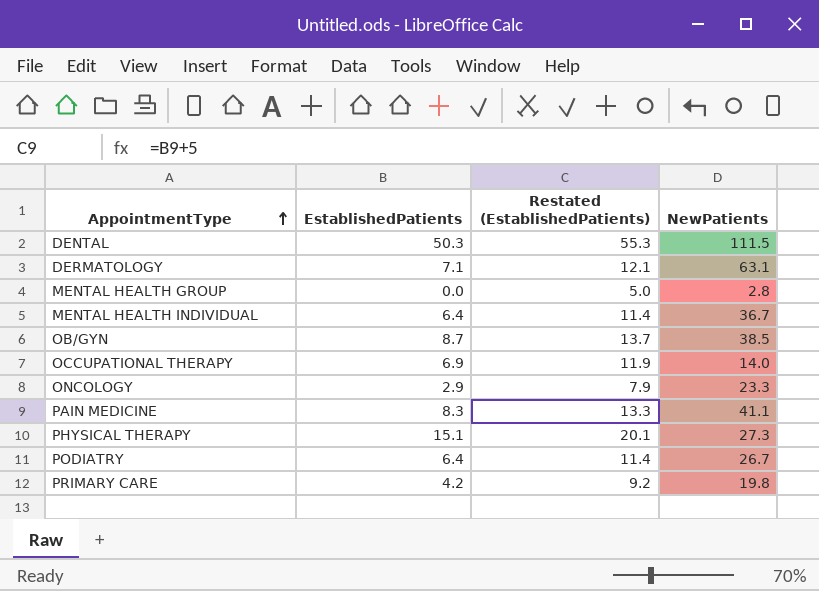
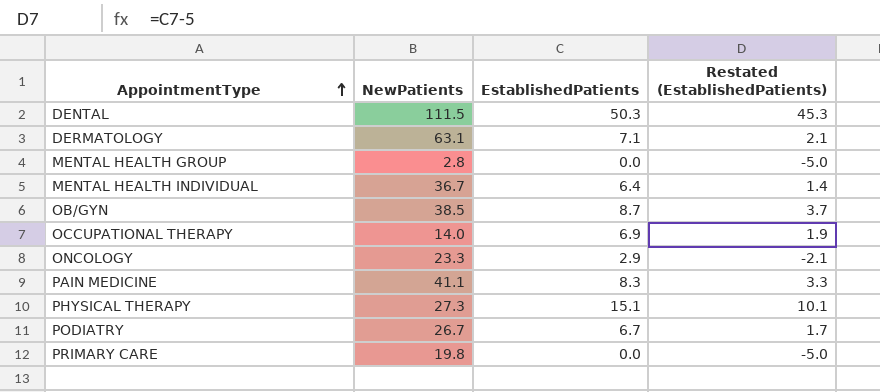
column NewPatients | position: 4 -> 2
column Restated (EstablishedPatients) | formula: [EstablishedPatients] + 5 -> [EstablishedPatients] - 5
PODIATRY | EstablishedPatients: 6.4 -> 6.7
PRIMARY CARE | EstablishedPatients: 4.2 -> 0.0

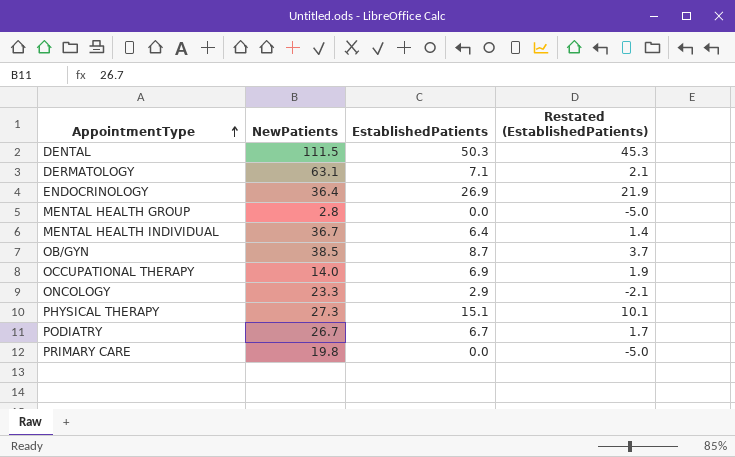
row PAIN MEDICINE: 41.1 | 8.3 | 3.3 -> none
row ENDOCRINOLOGY: none -> 36.4 | 26.9 | 21.9

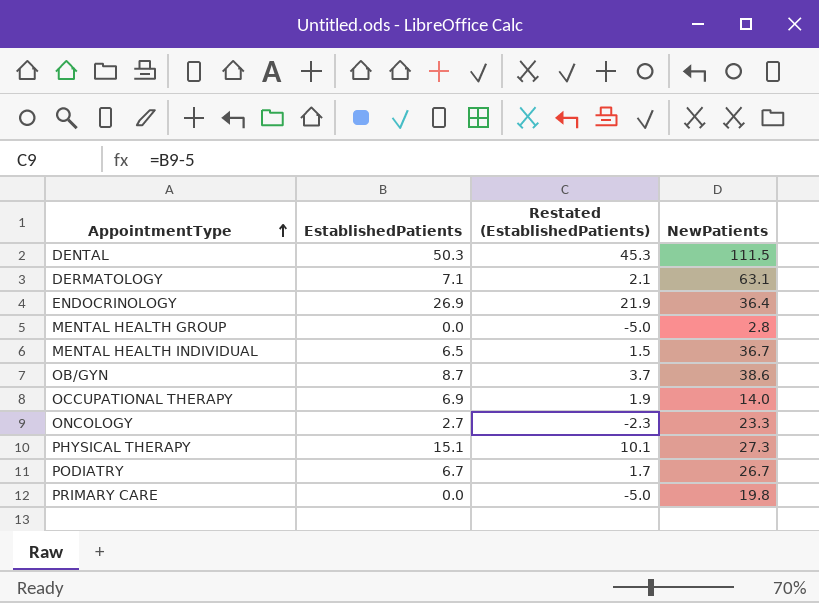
column NewPatients | position: 2 -> 4
MENTAL HEALTH INDIVIDUAL | EstablishedPatients: 6.4 -> 6.5
MENTAL HEALTH INDIVIDUAL | Restated (EstablishedPatients): 1.4 -> 1.5
OB/GYN | NewPatients: 38.5 -> 38.6
ONCOLOGY | EstablishedPatients: 2.9 -> 2.7
ONCOLOGY | Restated (EstablishedPatients): -2.1 -> -2.3

